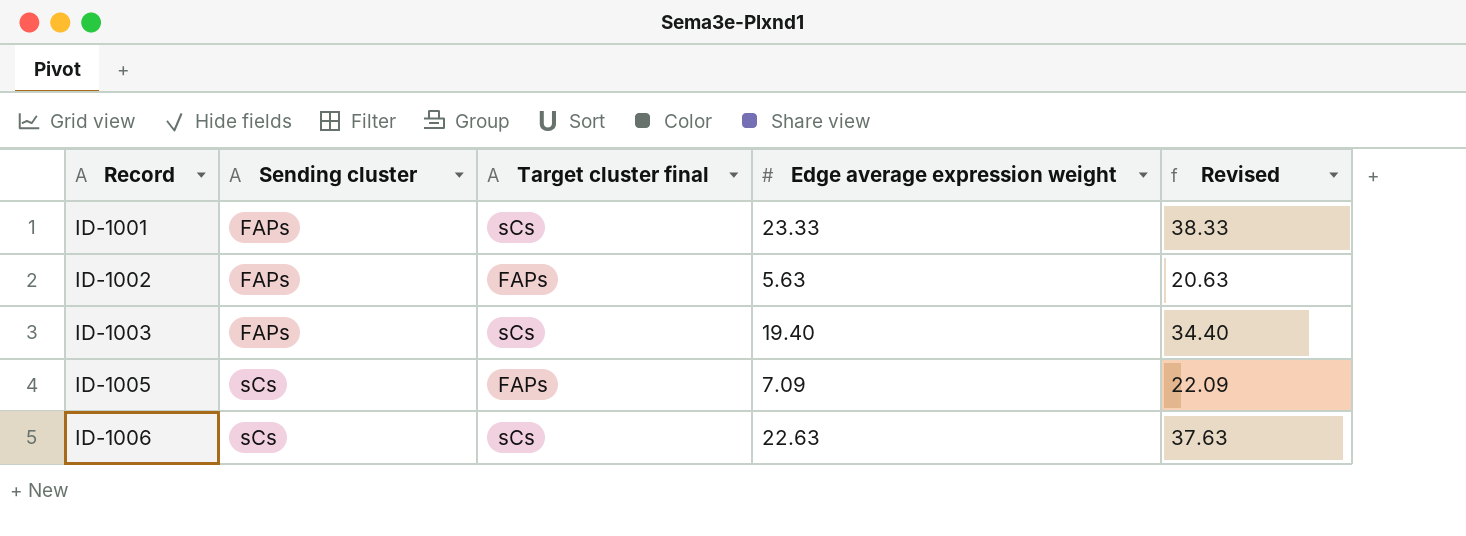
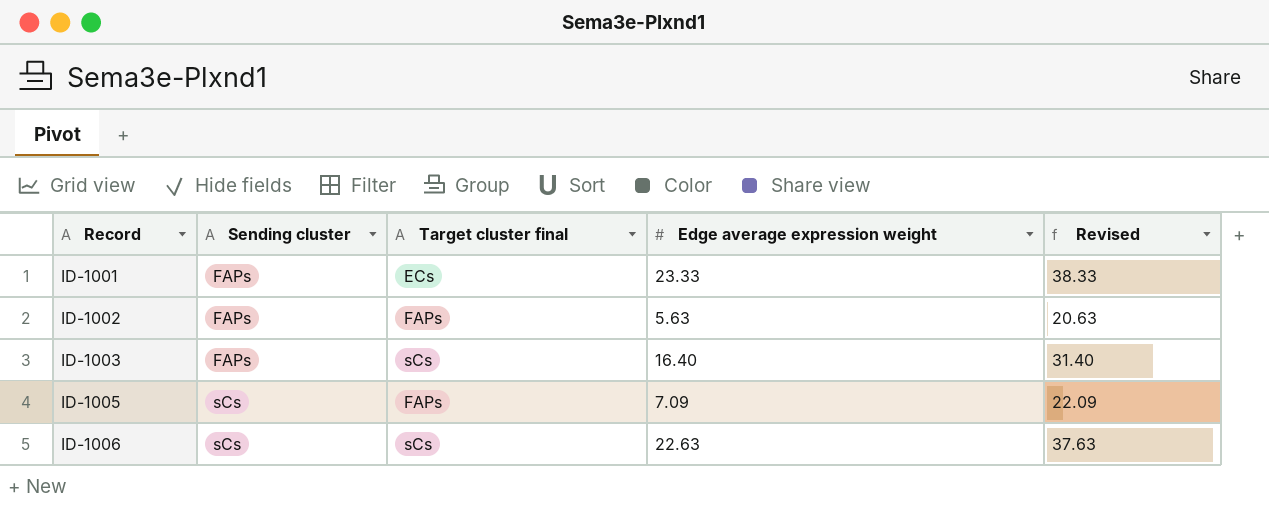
ID-1001 | Target cluster final: sCs -> ECs
ID-1003 | Edge average expression weight: 19.40 -> 16.40
ID-1003 | Revised: 34.40 -> 31.40

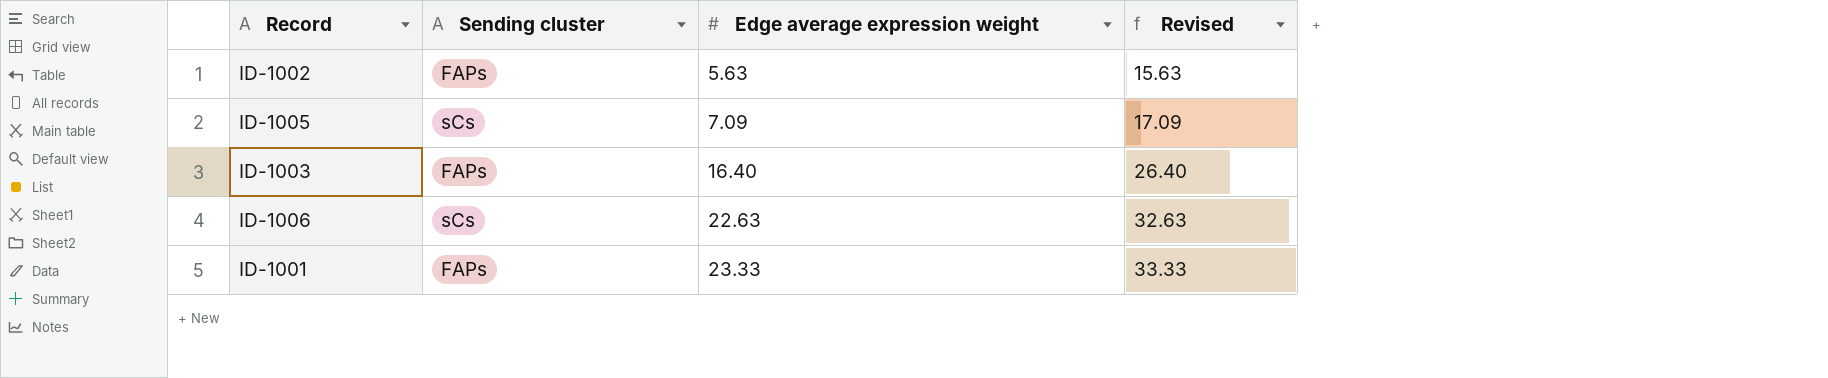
row order: Record ascending -> Edge average expression weight ascending
column Target cluster final | position: 3 -> none
column Revised | formula: [Edge average expression weight] + 15 -> [Edge average expression weight] + 10

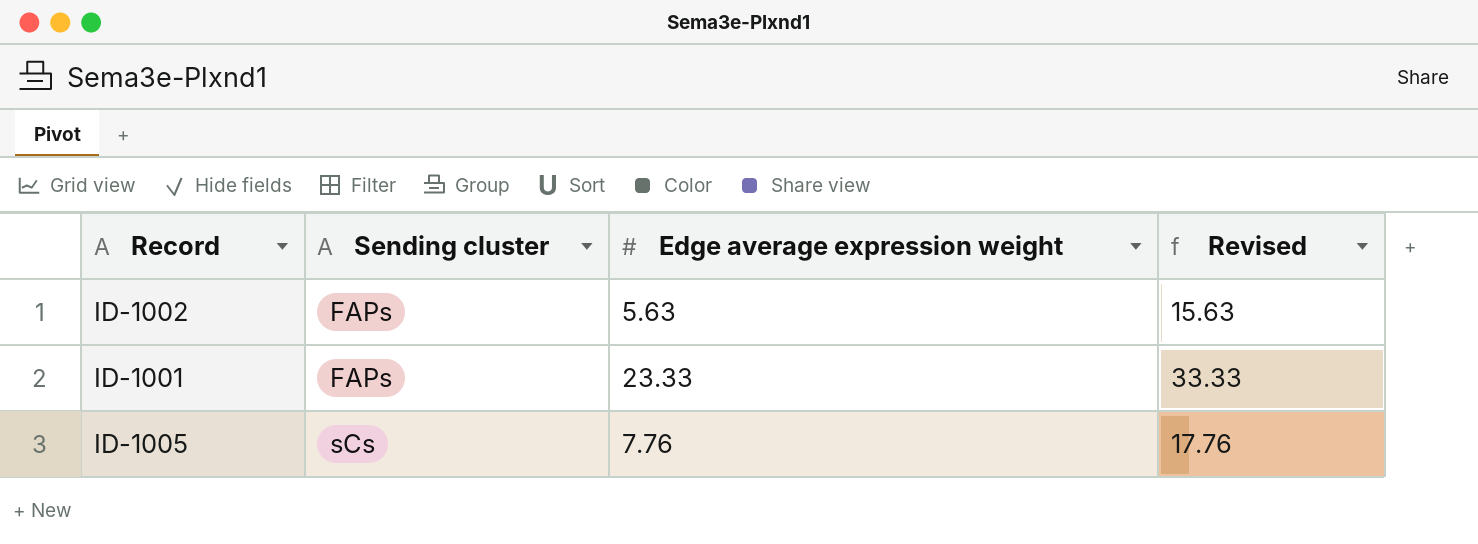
row order: Edge average expression weight ascending -> Sending cluster ascending
row ID-1003: FAPs | 16.40 | 26.40 -> none
row ID-1006: sCs | 22.63 | 32.63 -> none
ID-1005 | Edge average expression weight: 7.09 -> 7.76
ID-1005 | Revised: 17.09 -> 17.76

